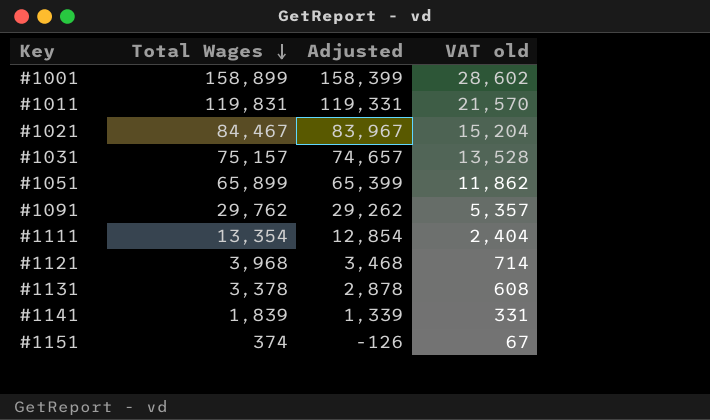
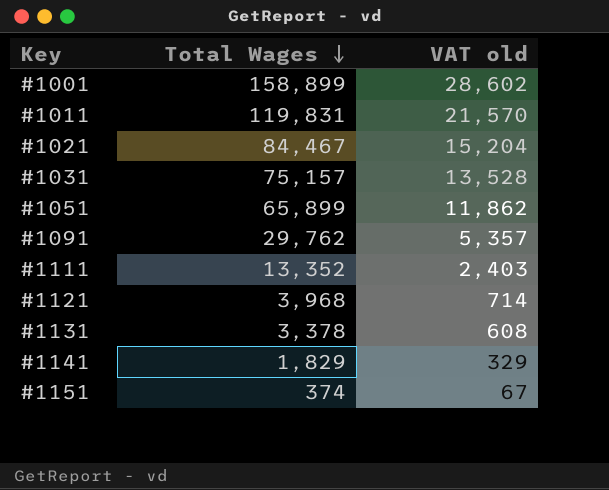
column Adjusted | formula: [Total Wages] - 500 -> none
#1111 | Total Wages: 13,354 -> 13,352
#1111 | VAT old: 2,404 -> 2,403
#1141 | Total Wages: 1,839 -> 1,829
#1141 | VAT old: 331 -> 329

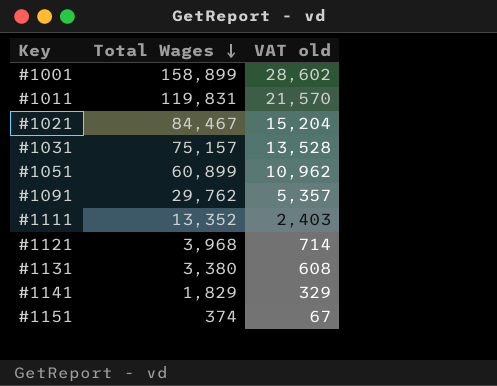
#1051 | Total Wages: 65,899 -> 60,899
#1051 | VAT old: 11,862 -> 10,962
#1131 | Total Wages: 3,378 -> 3,380

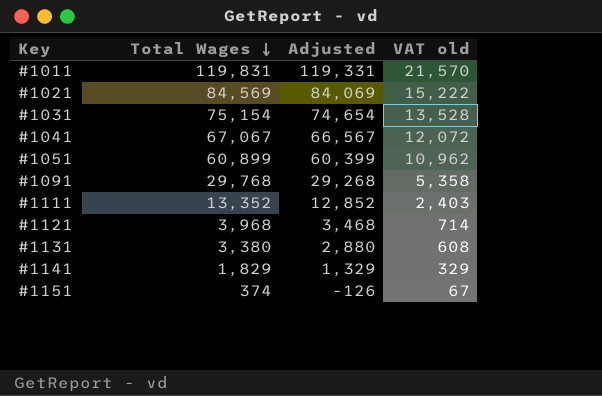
column Adjusted | formula: none -> [Total Wages] - 500
row #1001: 158,899 | 28,602 -> none
#1021 | Total Wages: 84,467 -> 84,569
#1021 | VAT old: 15,204 -> 15,222
#1031 | Total Wages: 75,157 -> 75,154
row #1041: none -> 67,067 | 66,567 | 12,072
#1091 | Total Wages: 29,762 -> 29,768
#1091 | VAT old: 5,357 -> 5,358

